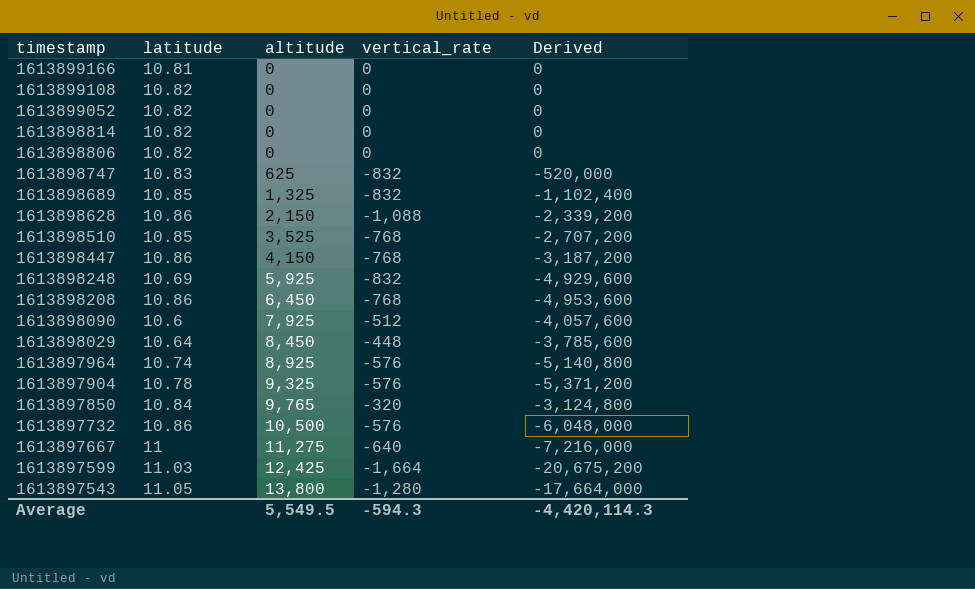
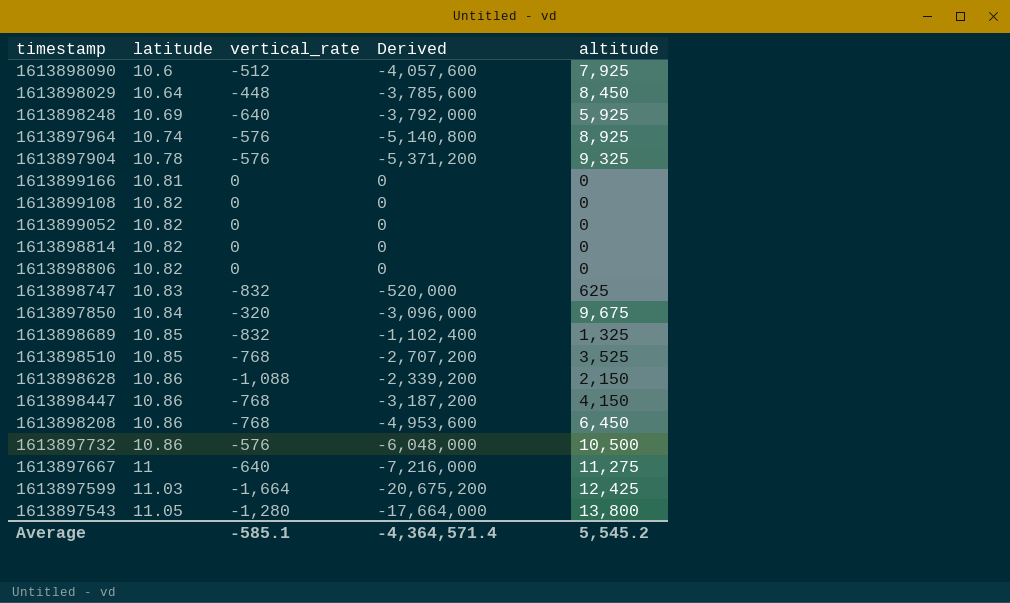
row order: timestamp descending -> latitude ascending
column altitude | position: 3 -> 5
1613898248 | vertical_rate: -832 -> -640
1613898248 | Derived: -4,929,600 -> -3,792,000
1613897850 | Derived: -3,124,800 -> -3,096,000
1613897850 | altitude: 9,765 -> 9,675
Average | vertical_rate: -594.3 -> -585.1
Average | Derived: -4,420,114.3 -> -4,364,571.4
Average | altitude: 5,549.5 -> 5,545.2

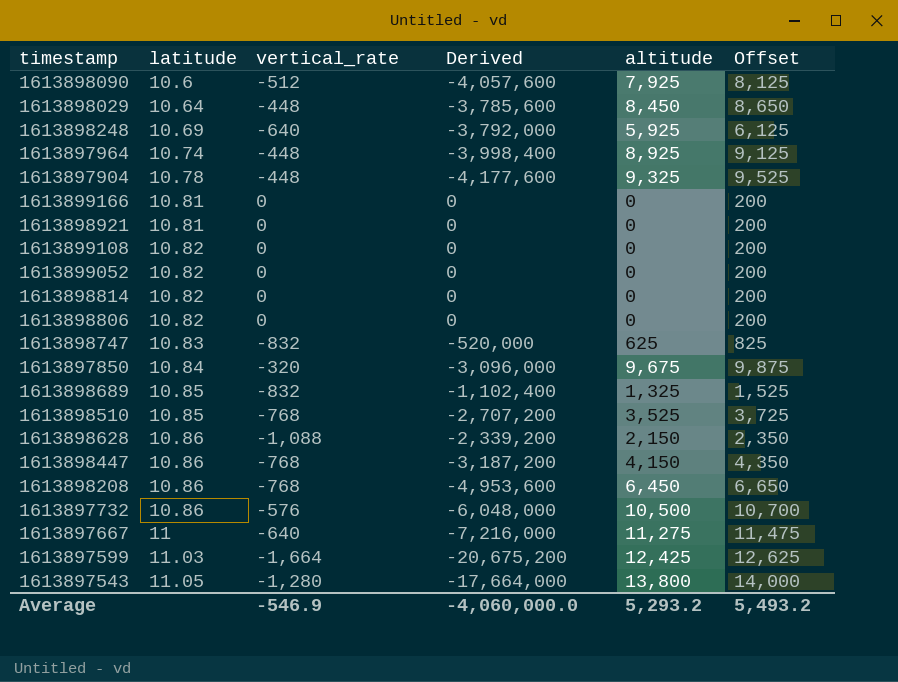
column Offset | formula: none -> [altitude] + 200
1613897964 | vertical_rate: -576 -> -448
1613897964 | Derived: -5,140,800 -> -3,998,400
1613897904 | vertical_rate: -576 -> -448
1613897904 | Derived: -5,371,200 -> -4,177,600
row 1613898921: none -> 10.81 | 0 | 0 | 0 | 200
Average | vertical_rate: -585.1 -> -546.9
Average | Derived: -4,364,571.4 -> -4,060,000.0
Average | altitude: 5,545.2 -> 5,293.2

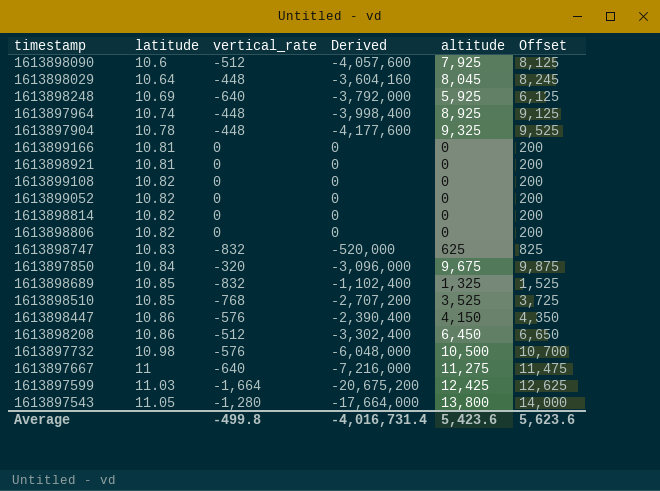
row 1613898628: 10.86 | -1,088 | -2,339,200 | 2,150 | 2,350 -> none
1613898029 | Derived: -3,785,600 -> -3,604,160
1613898029 | altitude: 8,450 -> 8,045
1613898029 | Offset: 8,650 -> 8,245
1613898447 | vertical_rate: -768 -> -576
1613898447 | Derived: -3,187,200 -> -2,390,400
1613898208 | vertical_rate: -768 -> -512
1613898208 | Derived: -4,953,600 -> -3,302,400
1613897732 | latitude: 10.86 -> 10.98
Average | vertical_rate: -546.9 -> -499.8
Average | Derived: -4,060,000.0 -> -4,016,731.4
Average | altitude: 5,293.2 -> 5,423.6
Average | Offset: 5,493.2 -> 5,623.6

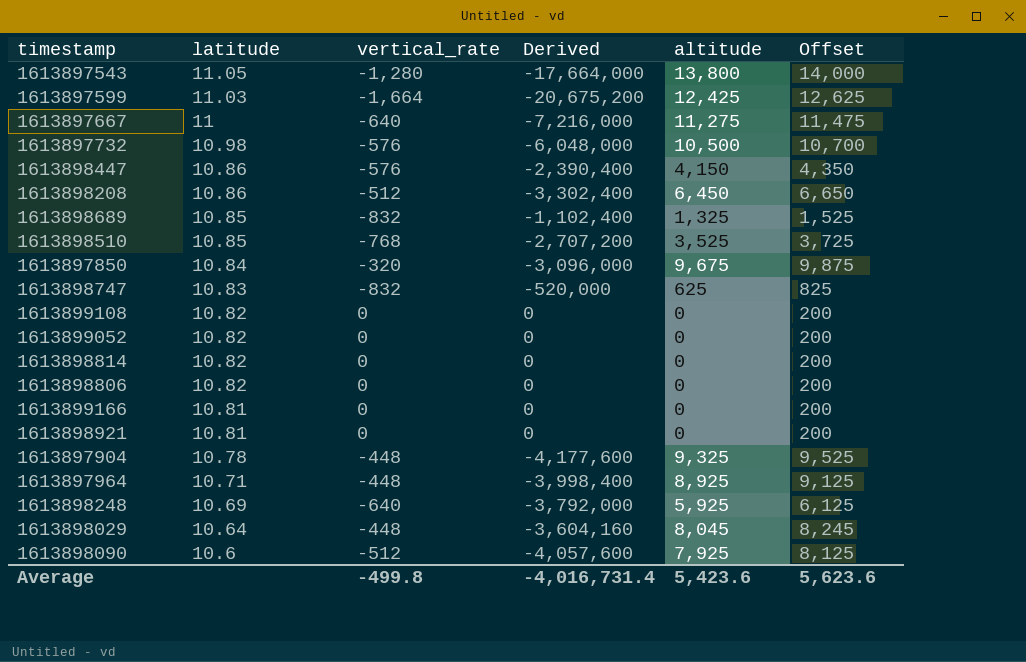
row order: latitude ascending -> latitude descending
1613897964 | latitude: 10.74 -> 10.71

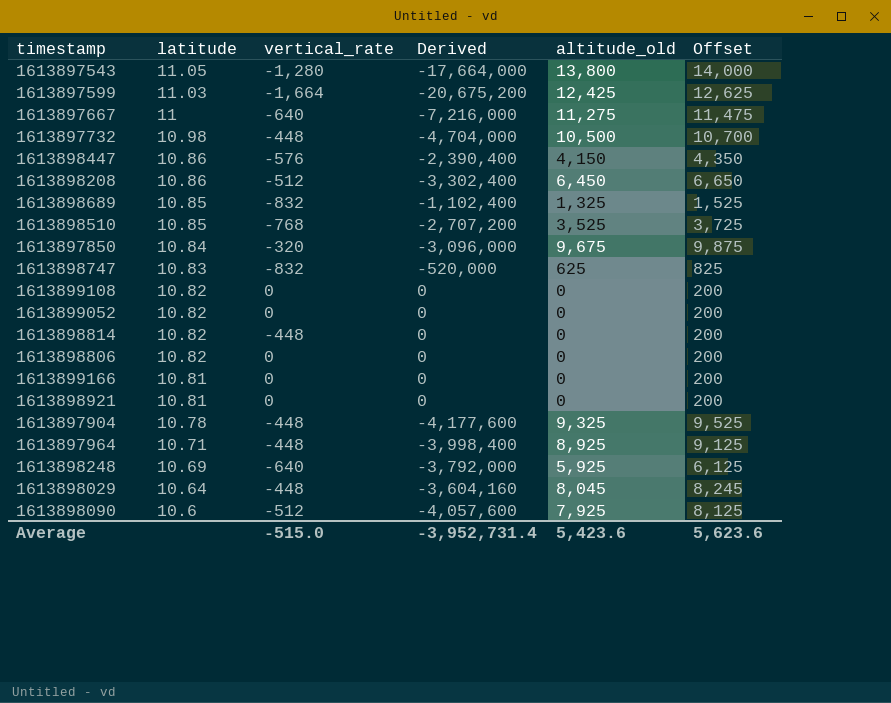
column name: altitude -> altitude_old
1613897732 | vertical_rate: -576 -> -448
1613897732 | Derived: -6,048,000 -> -4,704,000
1613898814 | vertical_rate: 0 -> -448
Average | vertical_rate: -499.8 -> -515.0
Average | Derived: -4,016,731.4 -> -3,952,731.4

